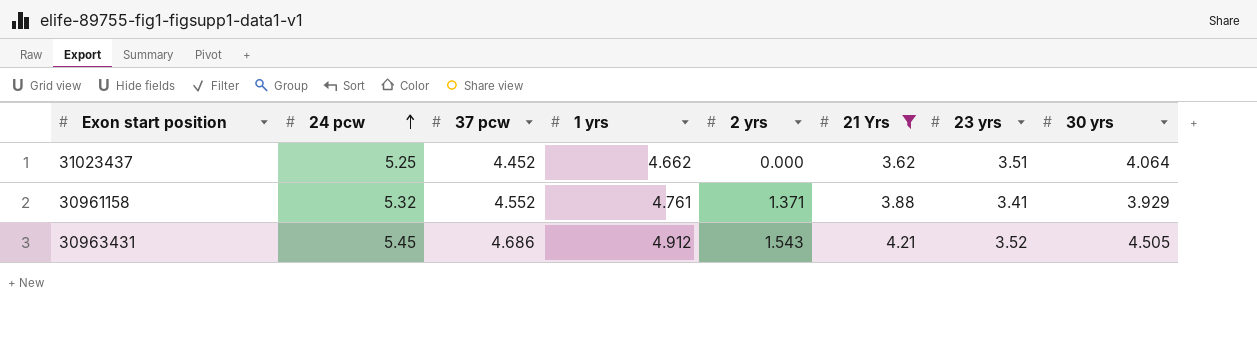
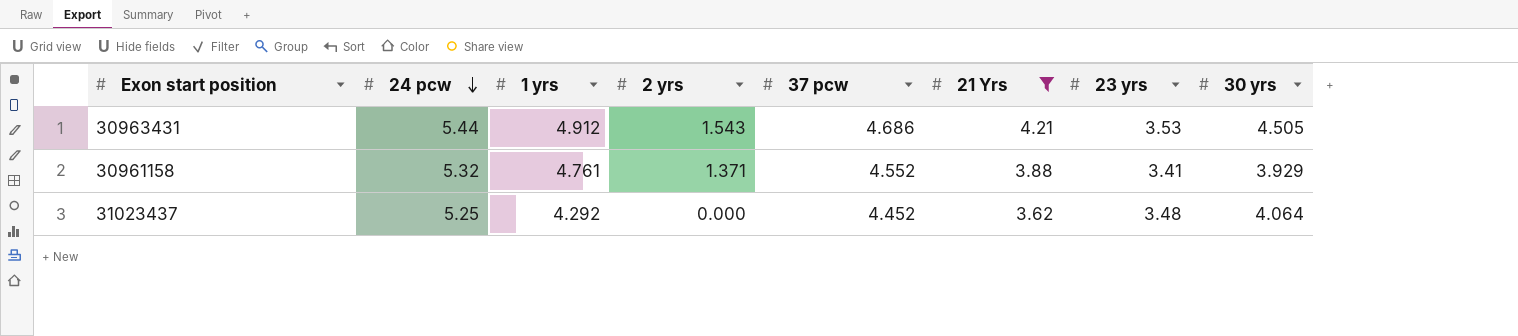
row order: 24 pcw ascending -> 24 pcw descending
column 37 pcw | position: 3 -> 5
30963431 | 24 pcw: 5.45 -> 5.44
30963431 | 23 yrs: 3.52 -> 3.53
31023437 | 1 yrs: 4.662 -> 4.292
31023437 | 23 yrs: 3.51 -> 3.48

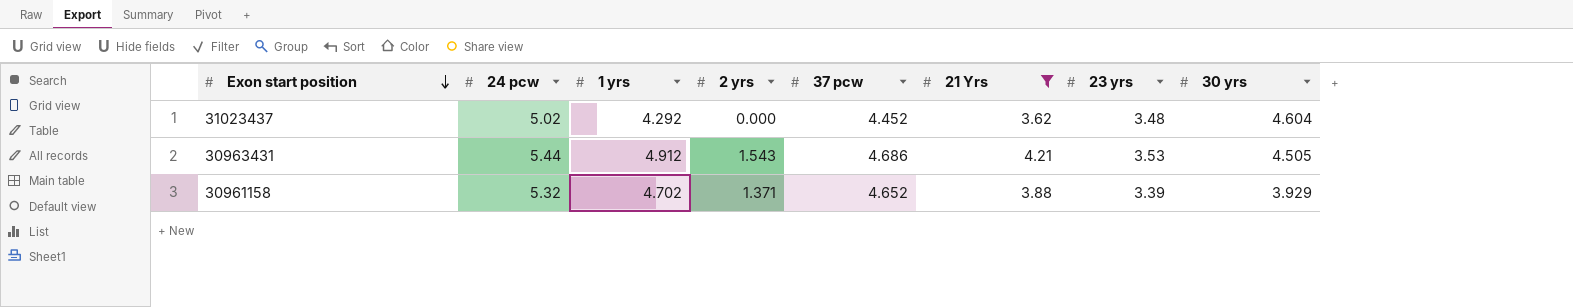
row order: 24 pcw descending -> Exon start position descending
31023437 | 24 pcw: 5.25 -> 5.02
31023437 | 30 yrs: 4.064 -> 4.604
30961158 | 1 yrs: 4.761 -> 4.702
30961158 | 37 pcw: 4.552 -> 4.652
30961158 | 23 yrs: 3.41 -> 3.39

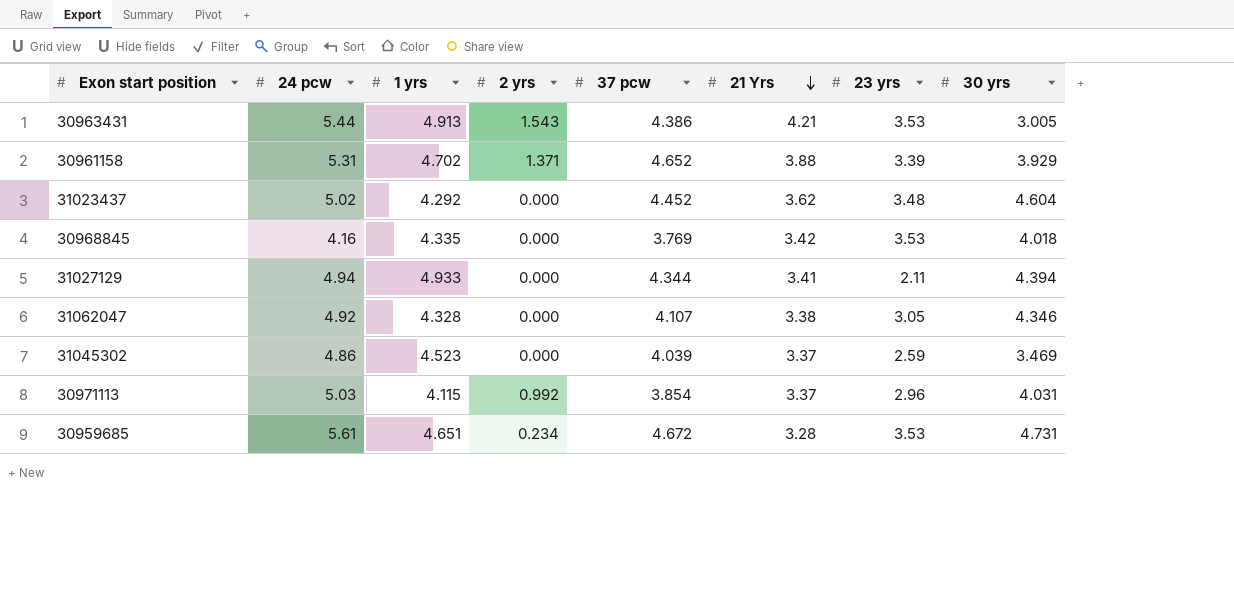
filter: 21 Yrs >= 3.62 -> none
row order: Exon start position descending -> 21 Yrs descending
30963431 | 1 yrs: 4.912 -> 4.913
30963431 | 37 pcw: 4.686 -> 4.386
30963431 | 30 yrs: 4.505 -> 3.005
30961158 | 24 pcw: 5.32 -> 5.31

